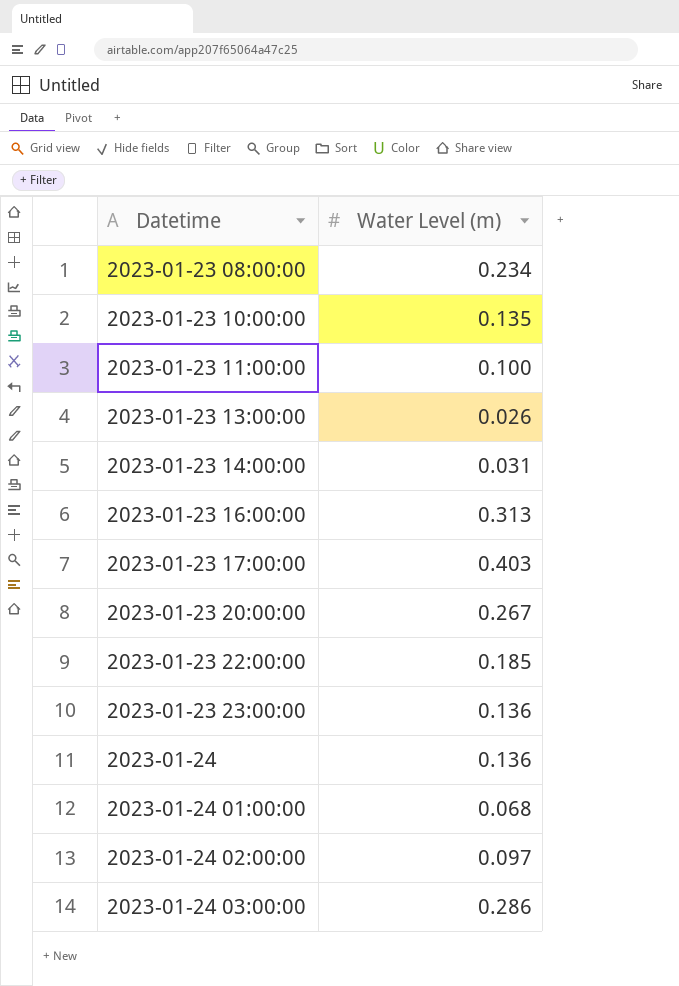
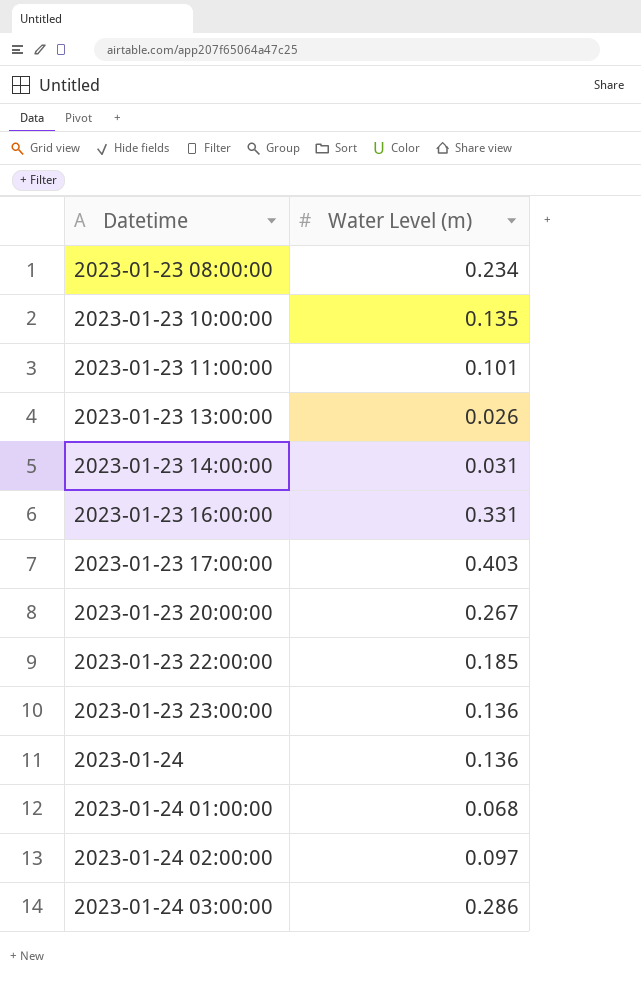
2023-01-23 11:00:00 | Water Level (m): 0.100 -> 0.101
2023-01-23 16:00:00 | Water Level (m): 0.313 -> 0.331

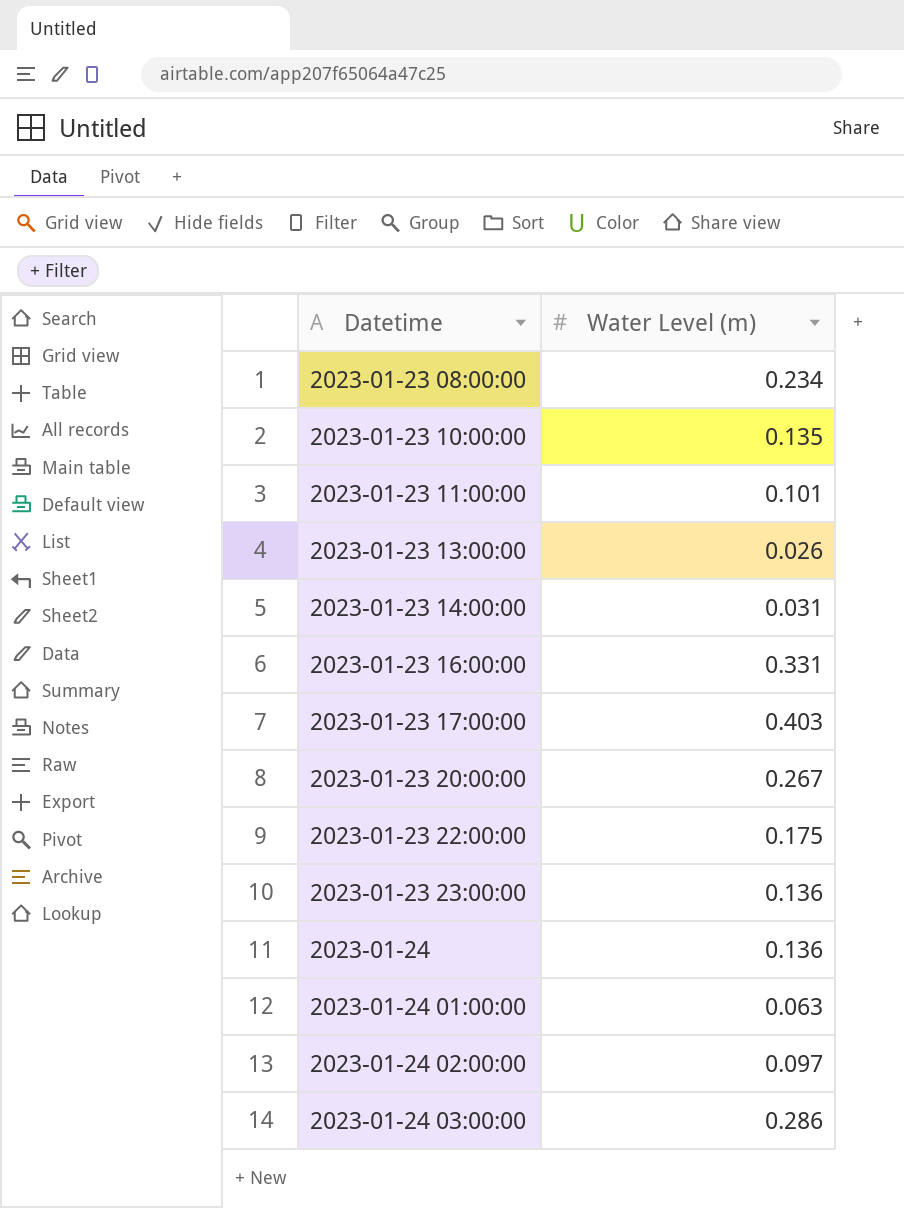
2023-01-23 22:00:00 | Water Level (m): 0.185 -> 0.175
2023-01-24 01:00:00 | Water Level (m): 0.068 -> 0.063

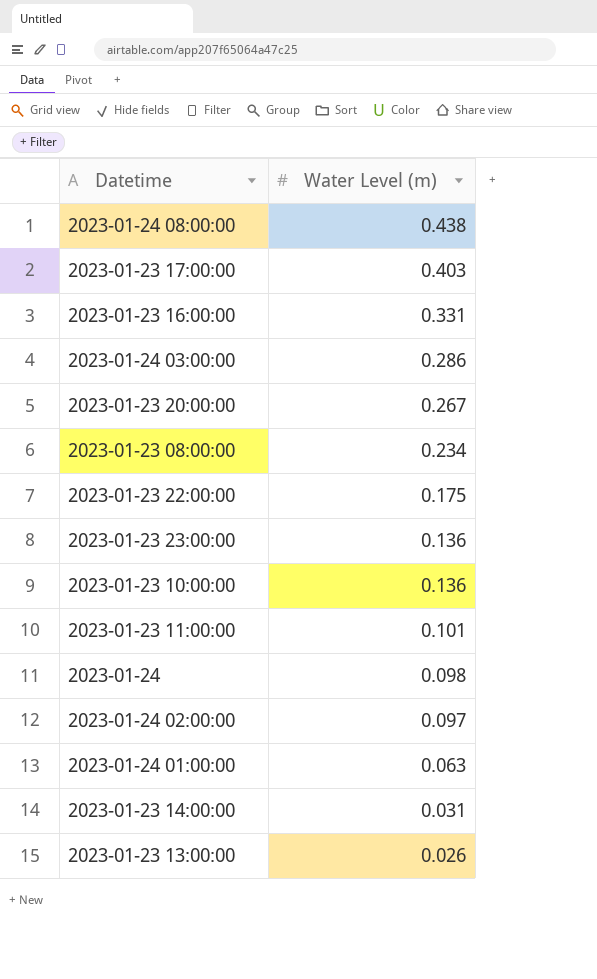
row order: Datetime ascending -> Water Level (m) descending
row 2023-01-24 08:00:00: none -> 0.438
2023-01-23 10:00:00 | Water Level (m): 0.135 -> 0.136
2023-01-24 | Water Level (m): 0.136 -> 0.098

